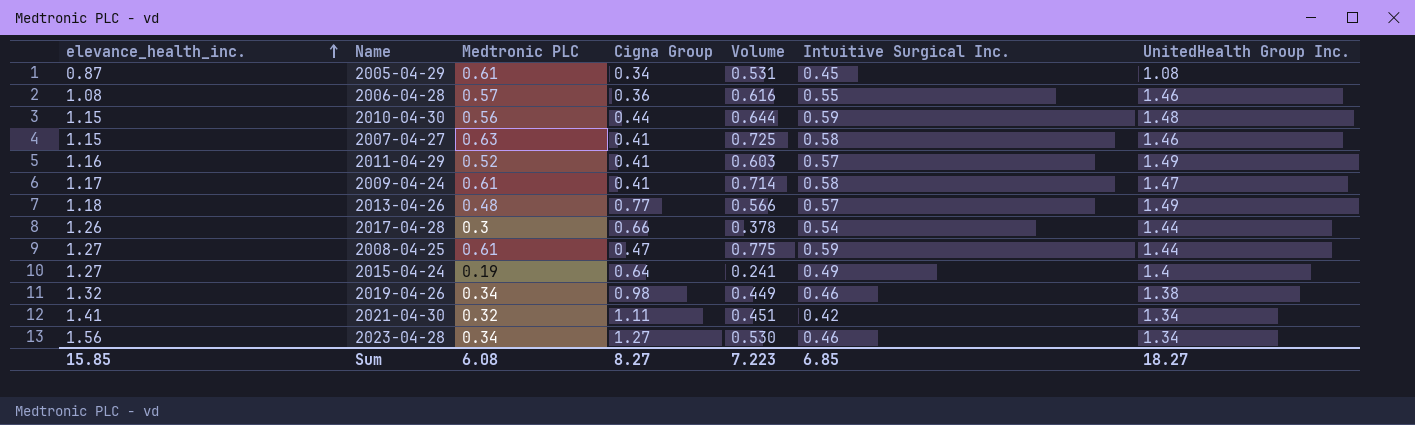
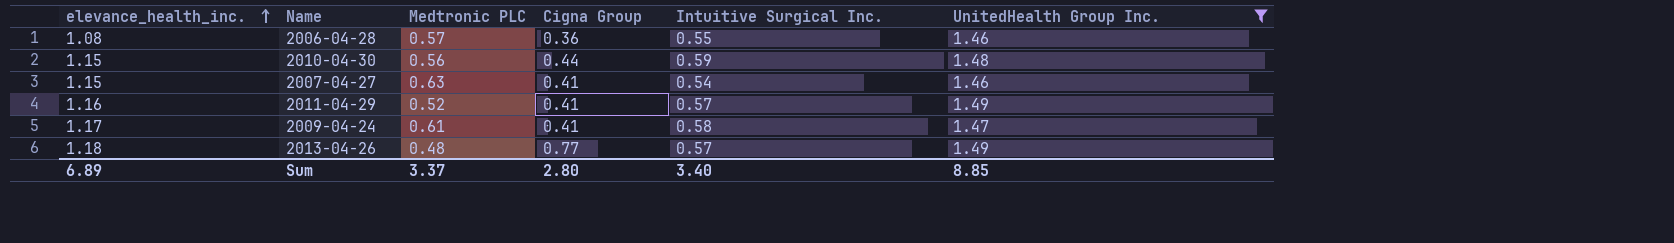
filter: none -> UnitedHealth Group Inc. >= 1.46
column Volume | formula: [elevance_health_inc.] * [Medtronic PLC] -> none
2007-04-27 | Intuitive Surgical Inc.: 0.58 -> 0.54
Sum | elevance_health_inc.: 15.85 -> 6.89
Sum | Medtronic PLC: 6.08 -> 3.37
Sum | Cigna Group: 8.27 -> 2.80
Sum | Intuitive Surgical Inc.: 6.85 -> 3.40
Sum | UnitedHealth Group Inc.: 18.27 -> 8.85

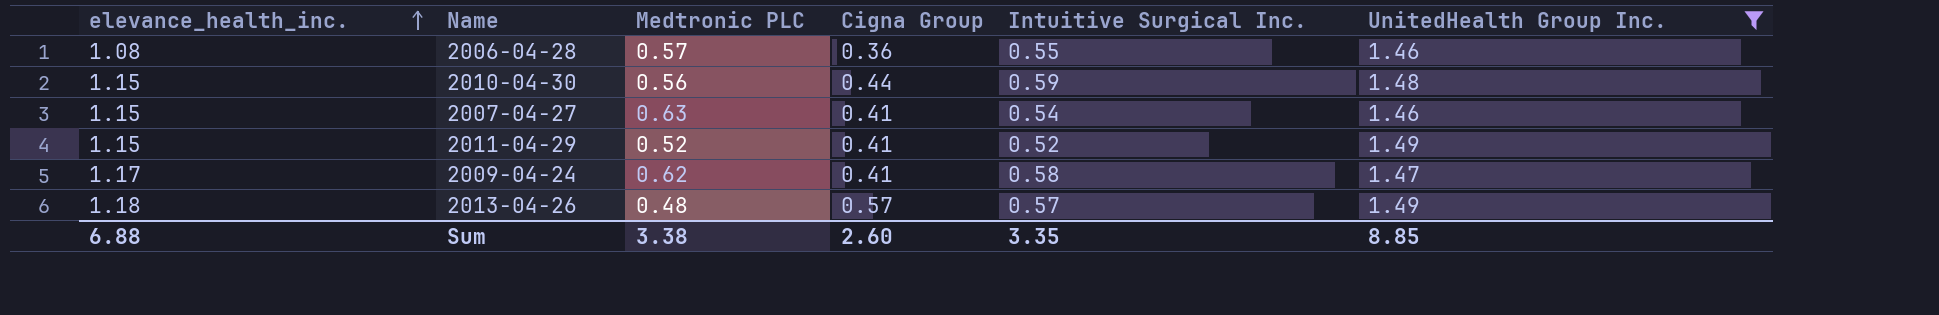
2011-04-29 | elevance_health_inc.: 1.16 -> 1.15
2011-04-29 | Intuitive Surgical Inc.: 0.57 -> 0.52
2009-04-24 | Medtronic PLC: 0.61 -> 0.62
2013-04-26 | Cigna Group: 0.77 -> 0.57
Sum | elevance_health_inc.: 6.89 -> 6.88
Sum | Medtronic PLC: 3.37 -> 3.38
Sum | Cigna Group: 2.80 -> 2.60
Sum | Intuitive Surgical Inc.: 3.40 -> 3.35

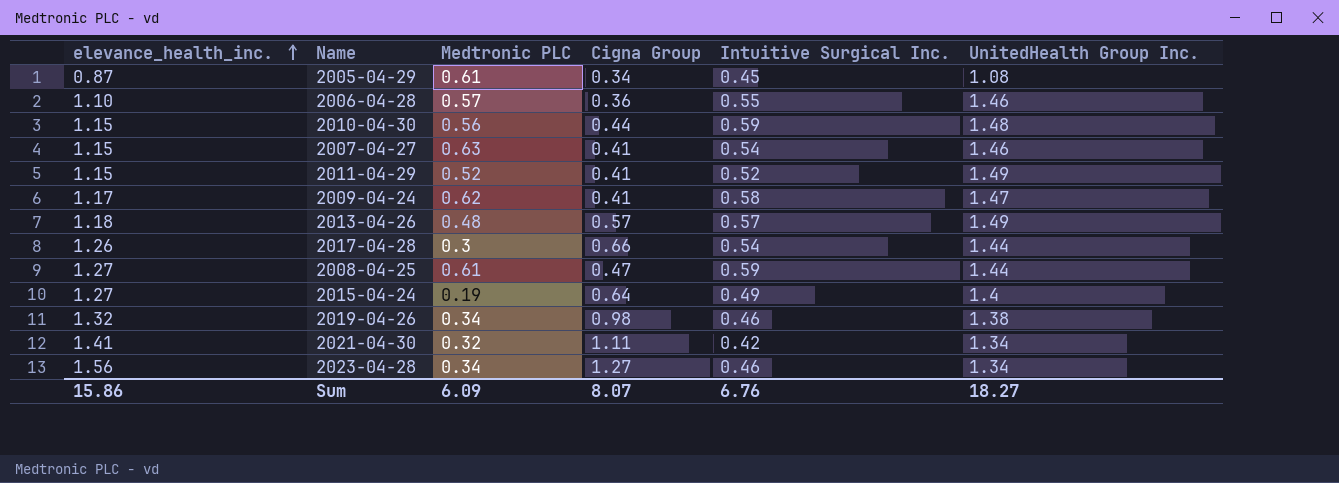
filter: UnitedHealth Group Inc. >= 1.46 -> none
2006-04-28 | elevance_health_inc.: 1.08 -> 1.10
Sum | elevance_health_inc.: 6.88 -> 15.86
Sum | Medtronic PLC: 3.38 -> 6.09
Sum | Cigna Group: 2.60 -> 8.07
Sum | Intuitive Surgical Inc.: 3.35 -> 6.76
Sum | UnitedHealth Group Inc.: 8.85 -> 18.27

